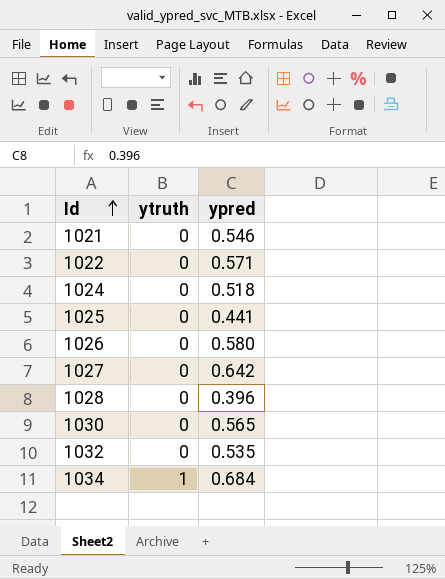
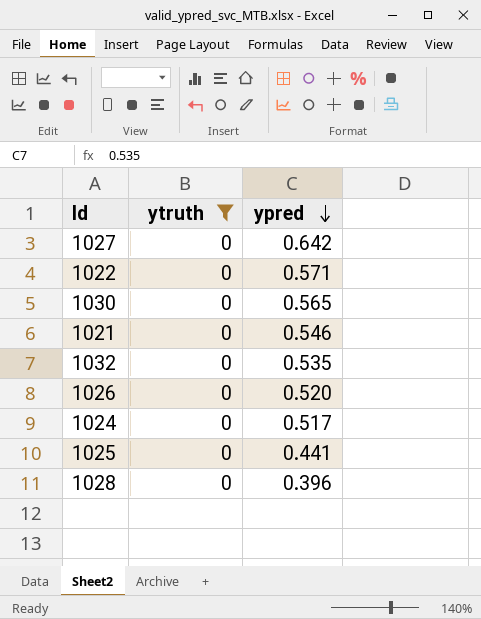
filter: none -> ytruth = 0
row order: Id ascending -> ypred descending
1026 | ypred: 0.580 -> 0.520
1024 | ypred: 0.518 -> 0.517

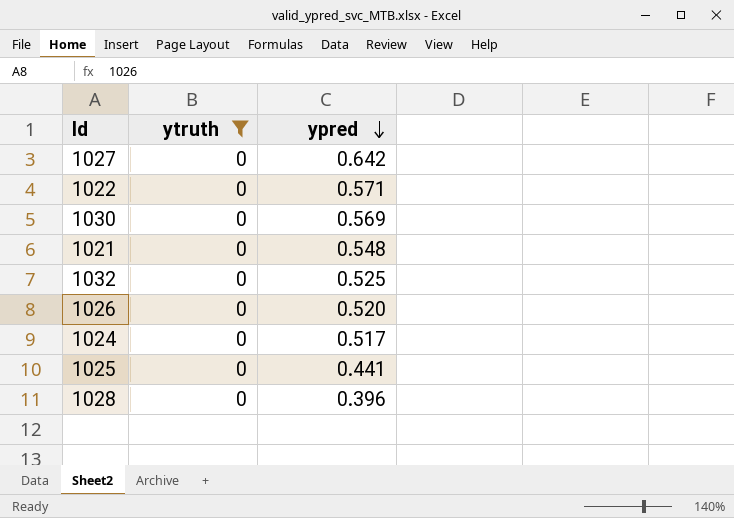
1030 | ypred: 0.565 -> 0.569
1021 | ypred: 0.546 -> 0.548
1032 | ypred: 0.535 -> 0.525

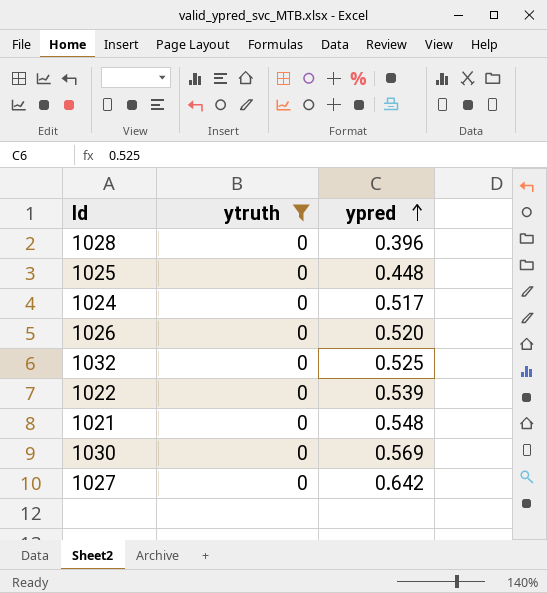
row order: ypred descending -> ypred ascending
1025 | ypred: 0.441 -> 0.448
1022 | ypred: 0.571 -> 0.539

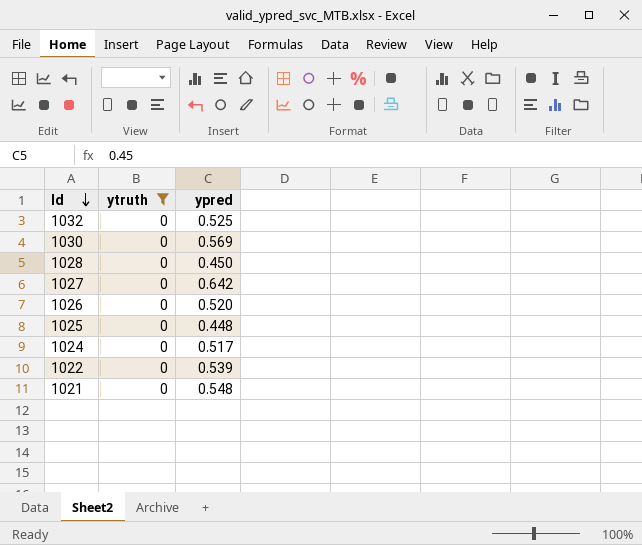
row order: ypred ascending -> Id descending
1028 | ypred: 0.396 -> 0.450

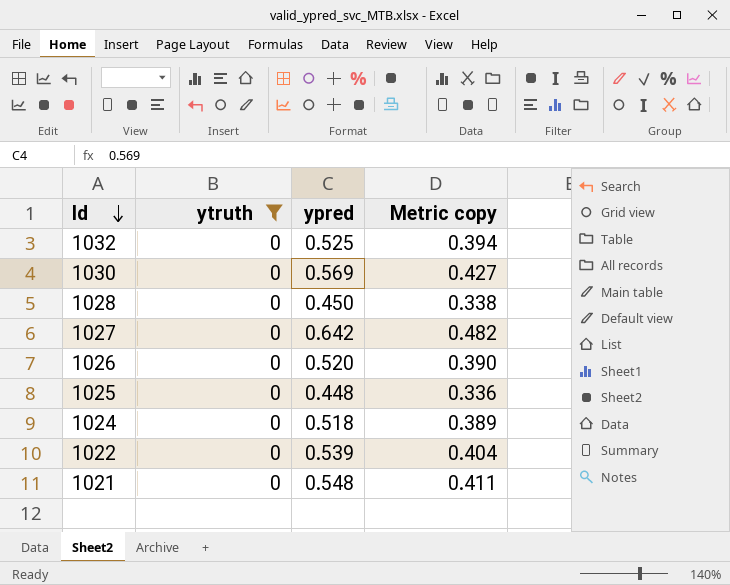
column Metric copy | formula: none -> [ypred] * 0.75
1024 | ypred: 0.517 -> 0.518

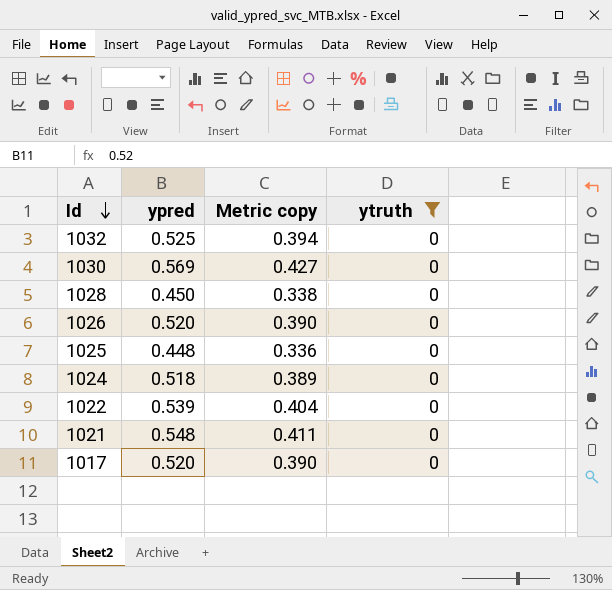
column ytruth | position: 2 -> 4
row 1027: 0 | 0.642 | 0.482 -> none
row 1017: none -> 0.520 | 0.390 | 0

